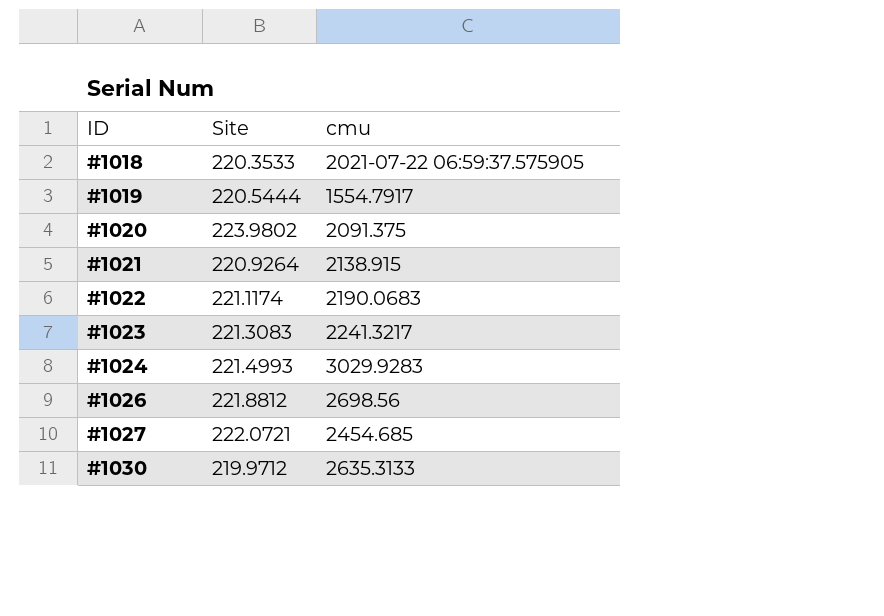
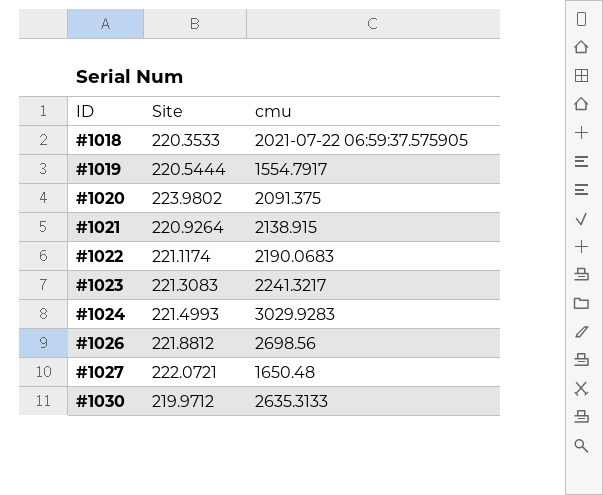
#1027 | cmu: 2454.685 -> 1650.48

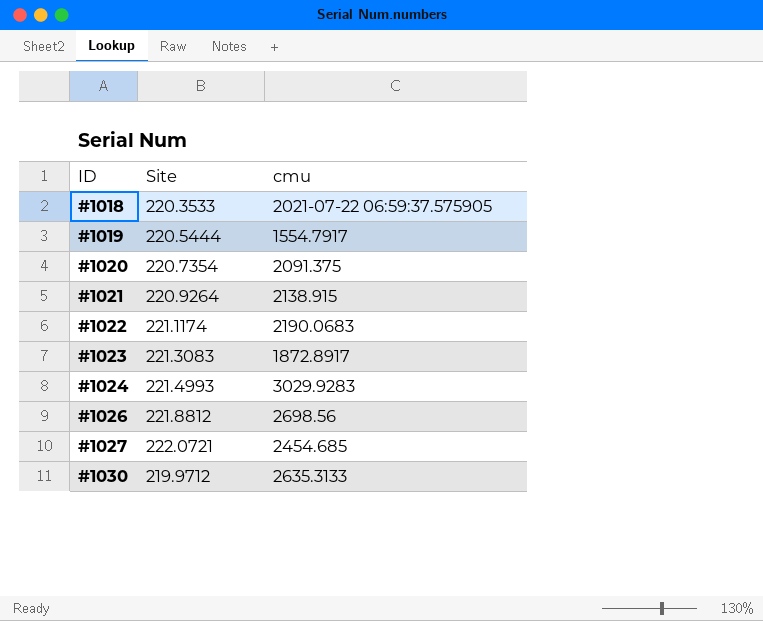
#1020 | Site: 223.9802 -> 220.7354
#1023 | cmu: 2241.3217 -> 1872.8917
#1027 | cmu: 1650.48 -> 2454.685

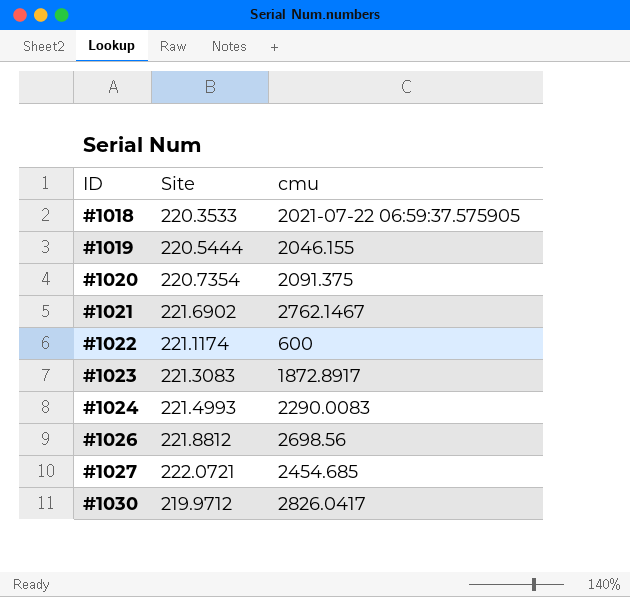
#1019 | cmu: 1554.7917 -> 2046.155
#1021 | Site: 220.9264 -> 221.6902
#1021 | cmu: 2138.915 -> 2762.1467
#1022 | cmu: 2190.0683 -> 600
#1024 | cmu: 3029.9283 -> 2290.0083
#1030 | cmu: 2635.3133 -> 2826.0417

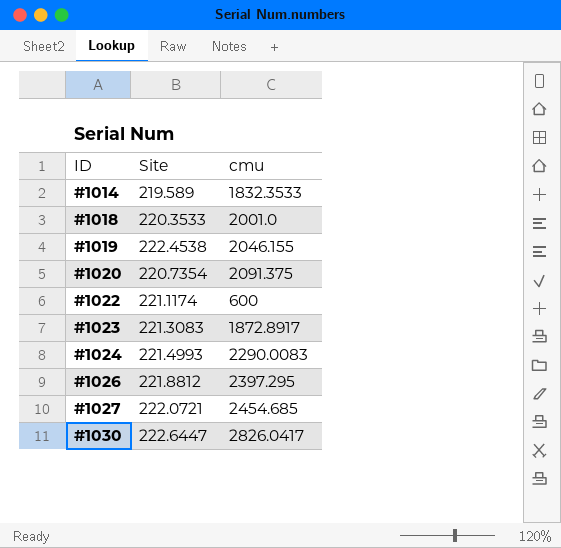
row #1021: 221.6902 | 2762.1467 -> none
row #1014: none -> 219.589 | 1832.3533
#1018 | cmu: 2021-07-22 06:59:37.575905 -> 2001.0
#1019 | Site: 220.5444 -> 222.4538
#1026 | cmu: 2698.56 -> 2397.295
#1030 | Site: 219.9712 -> 222.6447

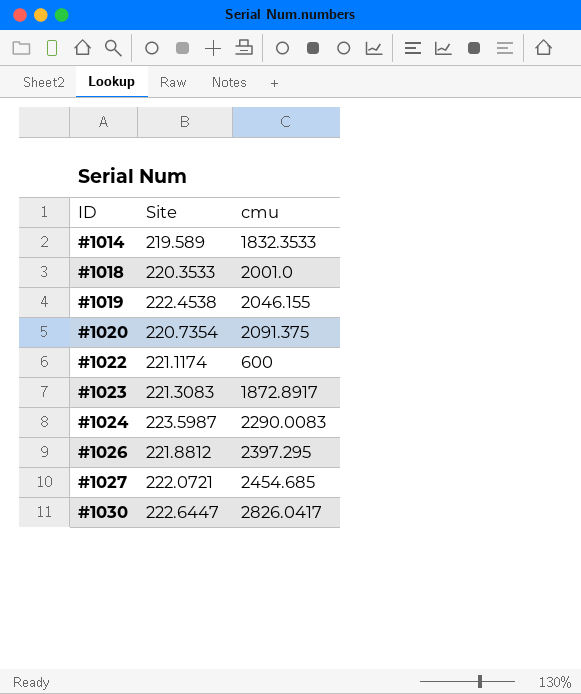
#1024 | Site: 221.4993 -> 223.5987

